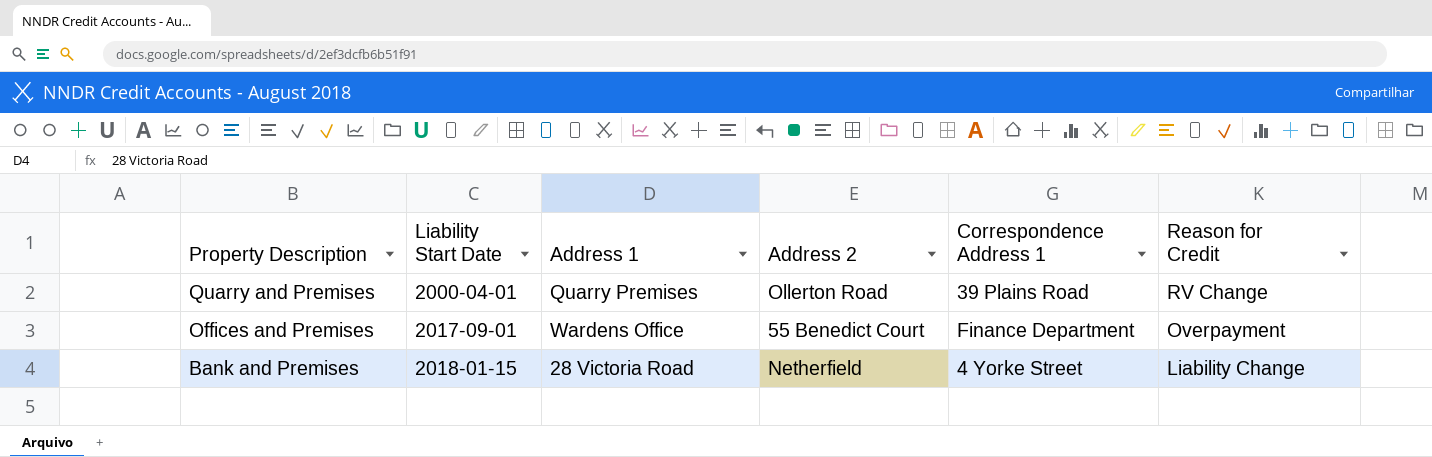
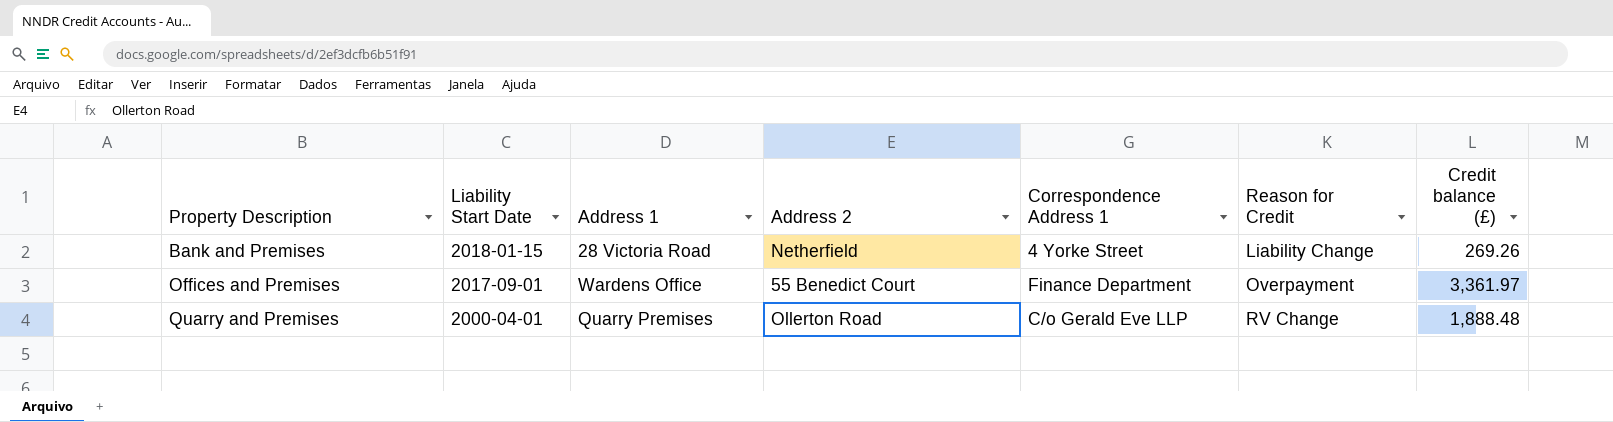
row order: Property Description descending -> Property Description ascending
column Credit balance (£) | position: none -> 7
Quarry and Premises | Correspondence Address 1: 39 Plains Road -> C/o Gerald Eve LLP

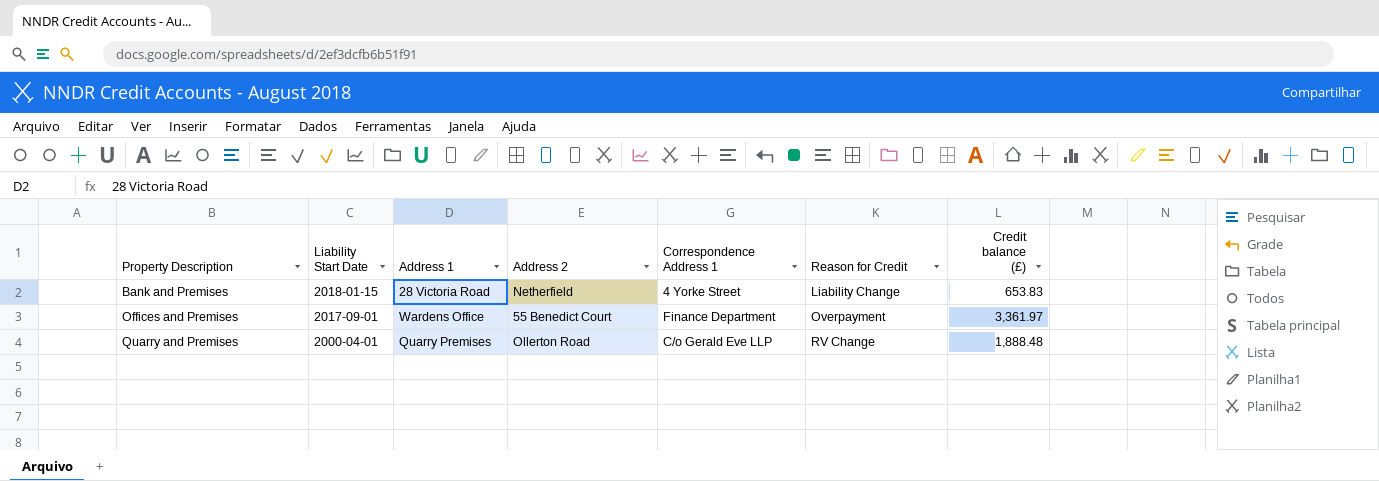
Bank and Premises | Credit balance (£): 269.26 -> 653.83

